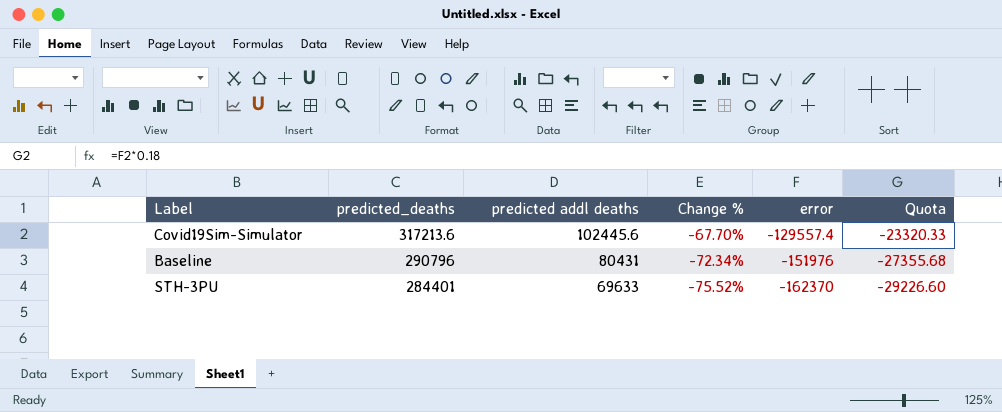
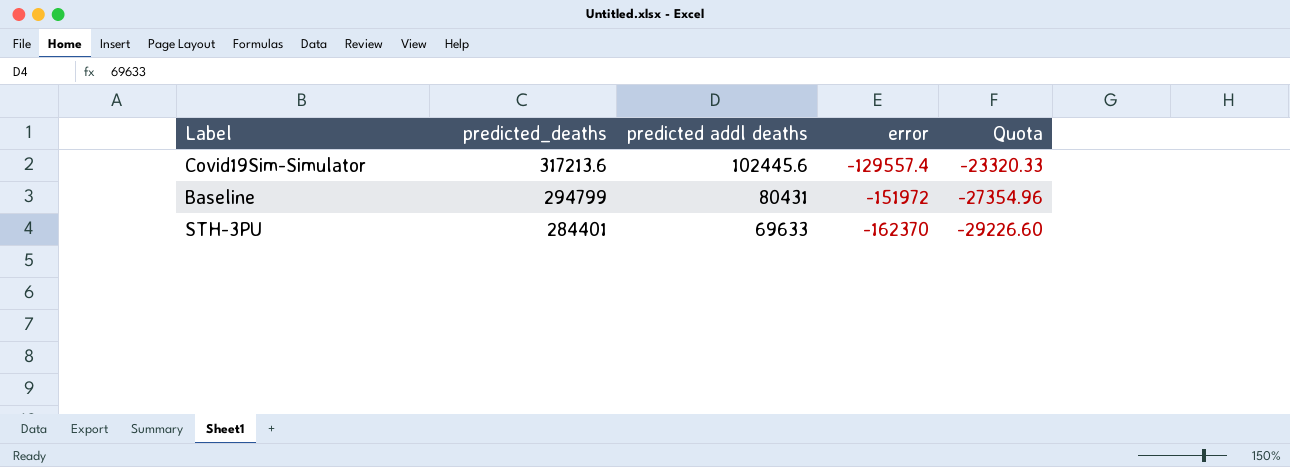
column Change % | formula: ([predicted addl deaths] - [predicted_deaths]) / [predicted_deaths] -> none
Baseline | predicted_deaths: 290796 -> 294799
Baseline | error: -151976 -> -151972
Baseline | Quota: -27355.68 -> -27354.96

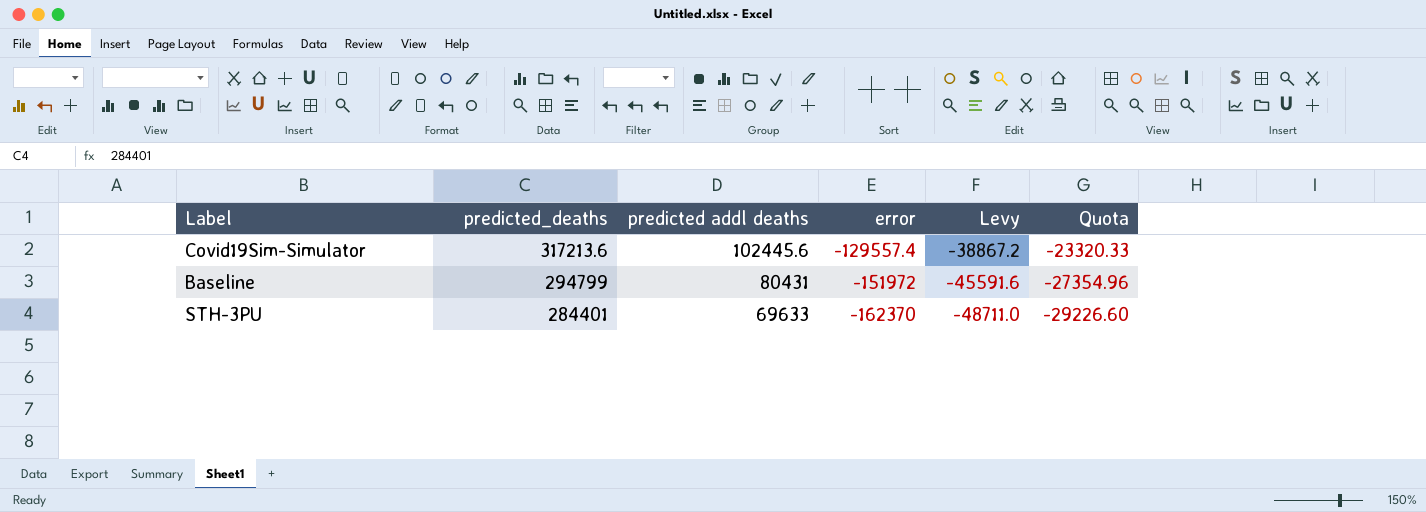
column Levy | formula: none -> [error] * 0.3

